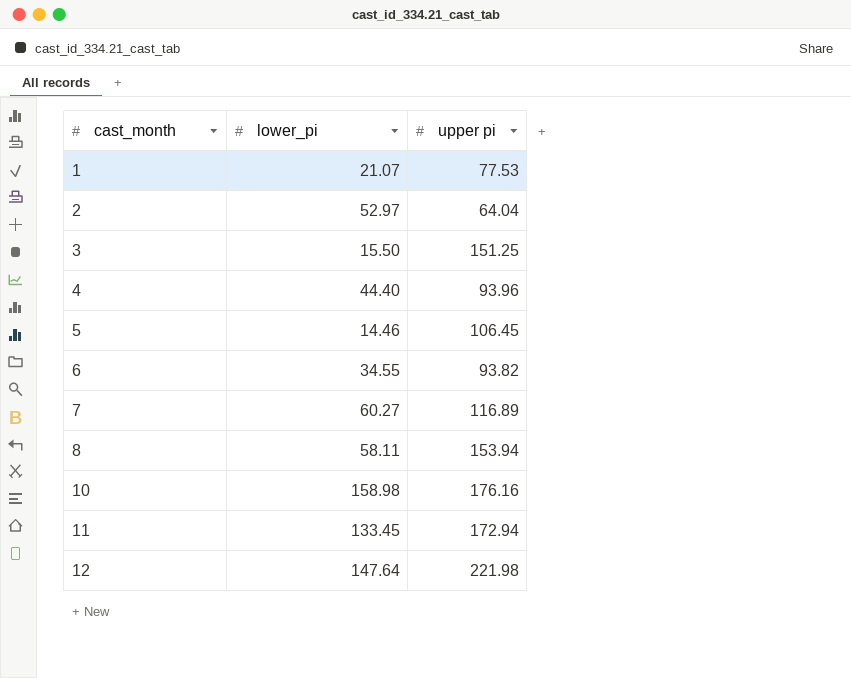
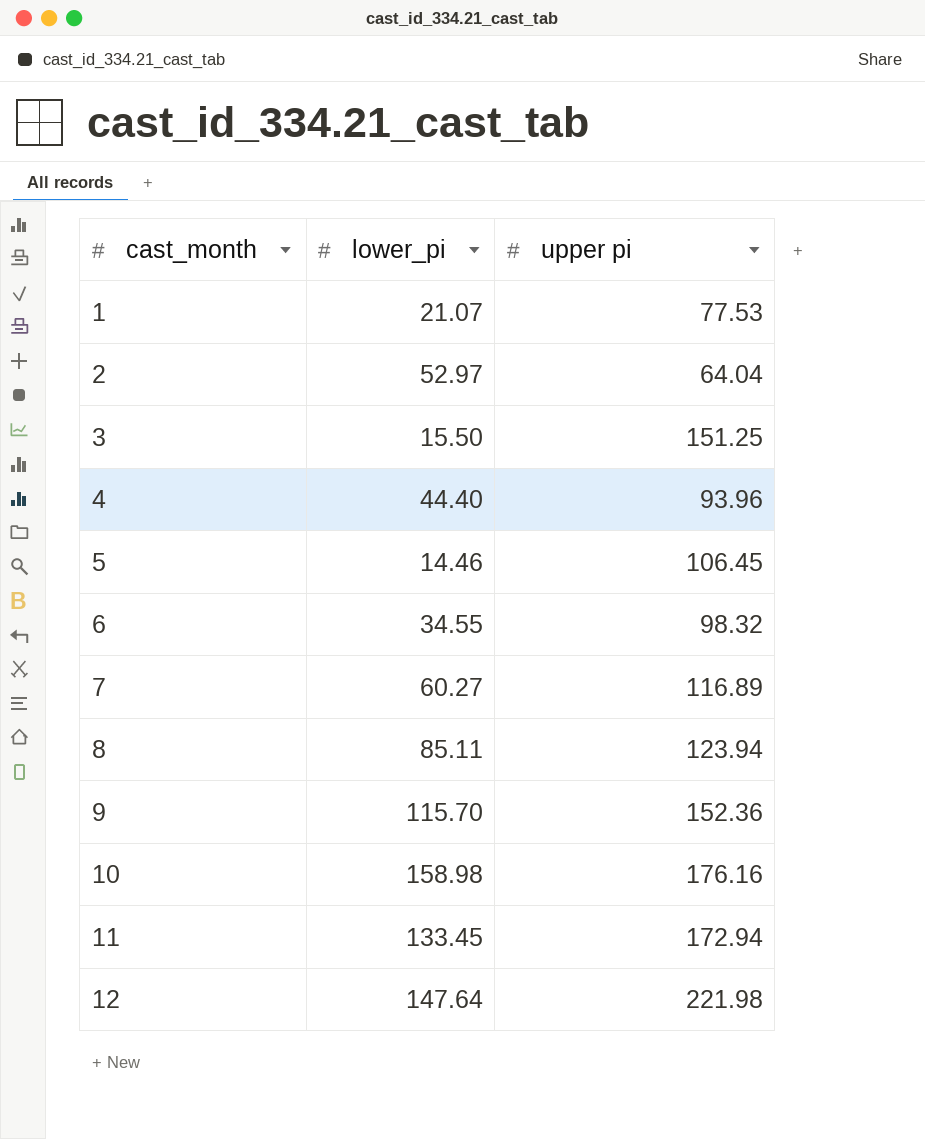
6 | upper pi: 93.82 -> 98.32
8 | lower_pi: 58.11 -> 85.11
8 | upper pi: 153.94 -> 123.94
row 9: none -> 115.70 | 152.36

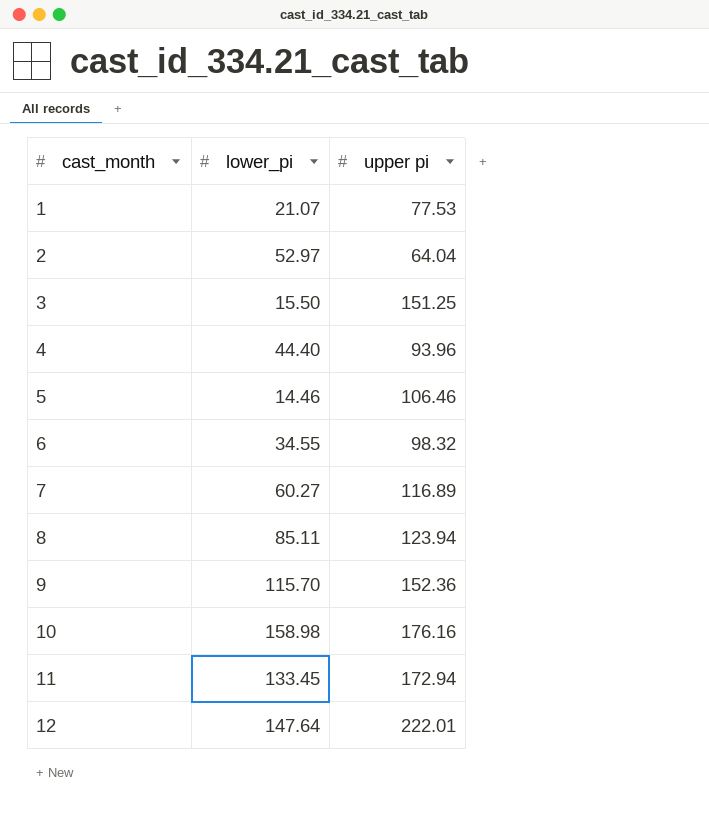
5 | upper pi: 106.45 -> 106.46
12 | upper pi: 221.98 -> 222.01

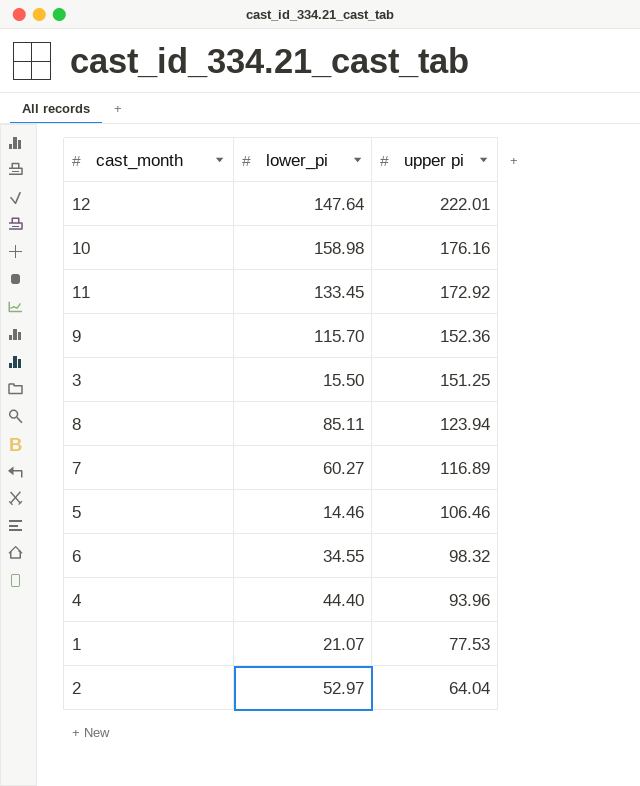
row order: cast_month ascending -> upper pi descending
11 | upper pi: 172.94 -> 172.92

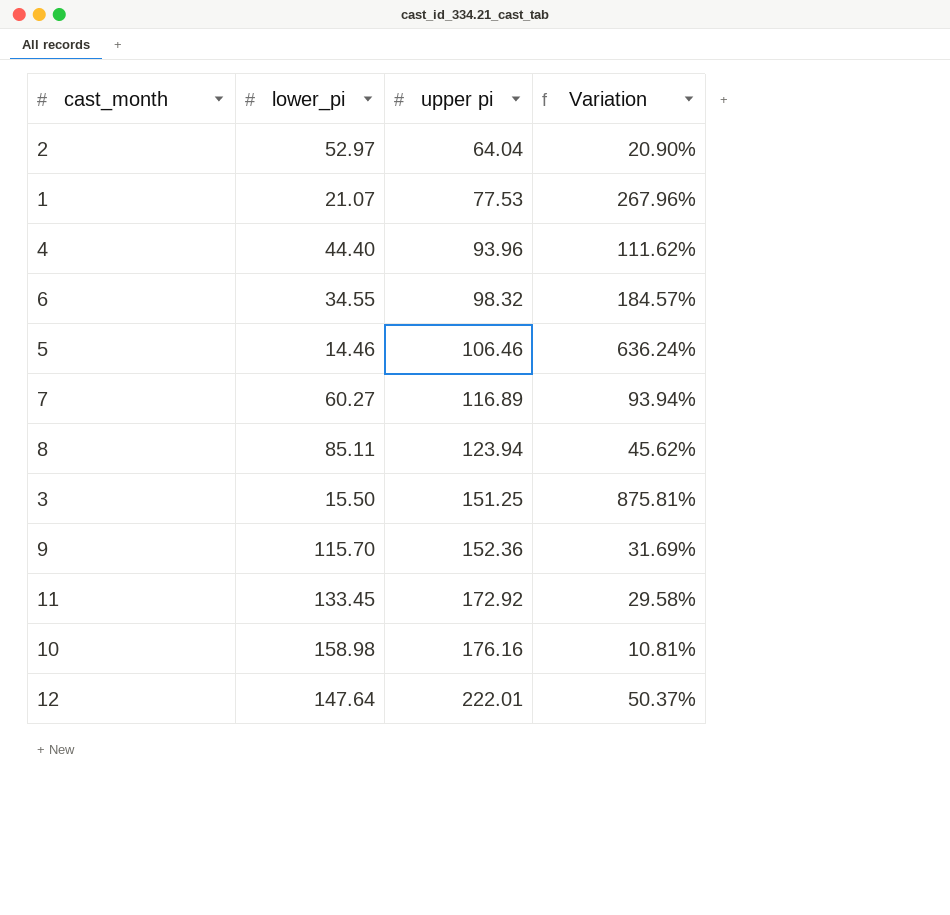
row order: upper pi descending -> upper pi ascending
column Variation | formula: none -> ([upper pi] - [lower_pi]) / [lower_pi]

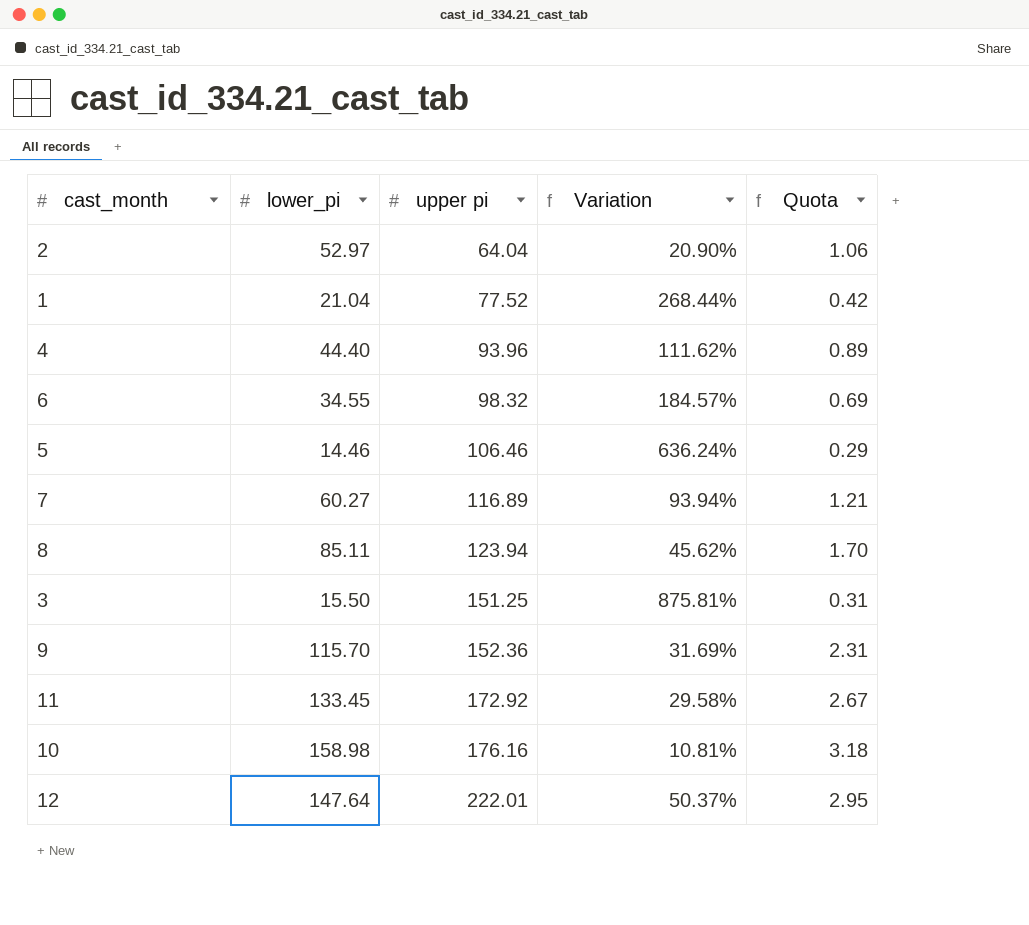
column Quota | formula: none -> [lower_pi] * 0.02
1 | lower_pi: 21.07 -> 21.04
1 | upper pi: 77.53 -> 77.52
1 | Variation: 267.96% -> 268.44%

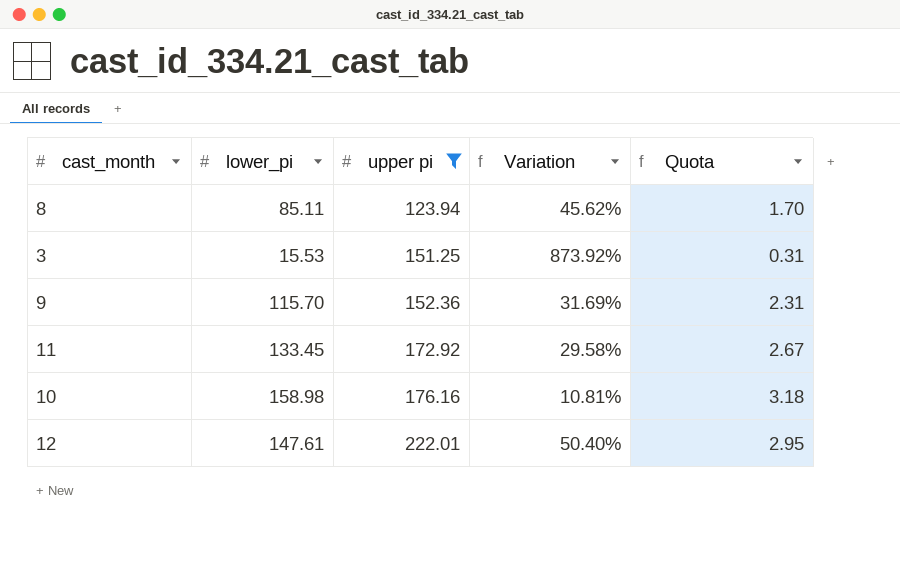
filter: none -> upper pi >= 123.94
3 | lower_pi: 15.50 -> 15.53
3 | Variation: 875.81% -> 873.92%
12 | lower_pi: 147.64 -> 147.61
12 | Variation: 50.37% -> 50.40%

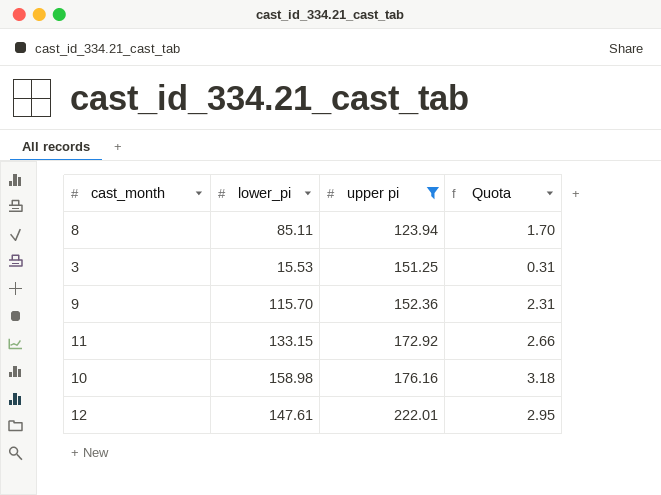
column Variation | formula: ([upper pi] - [lower_pi]) / [lower_pi] -> none
11 | lower_pi: 133.45 -> 133.15
11 | Quota: 2.67 -> 2.66

